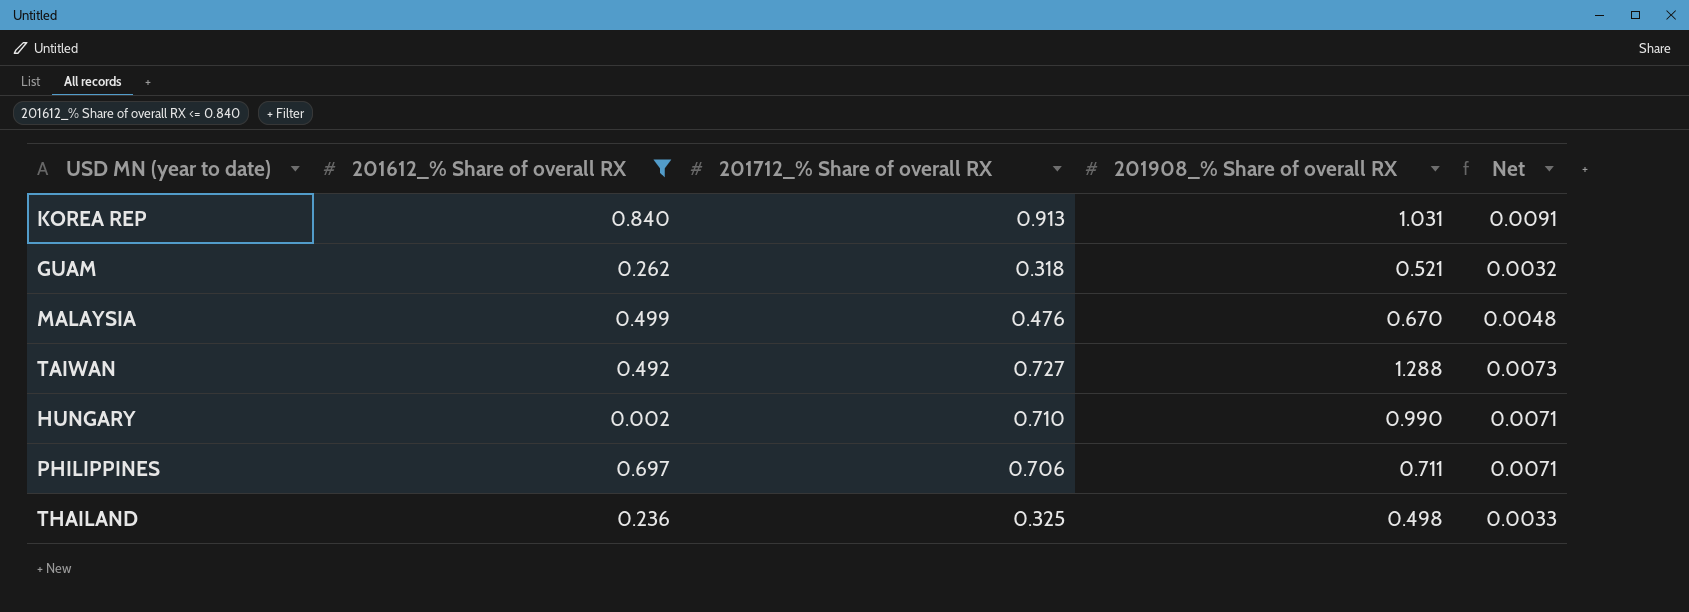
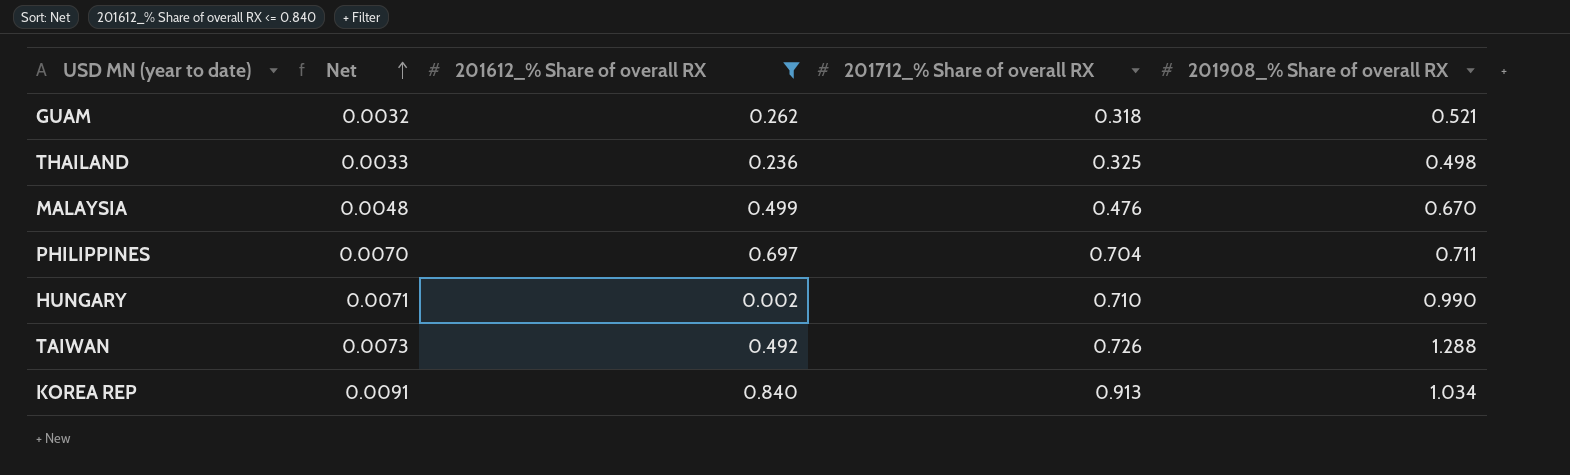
row order: none -> Net ascending
column Net | position: 5 -> 2
PHILIPPINES | Net: 0.0071 -> 0.0070
PHILIPPINES | 201712_% Share of overall RX: 0.706 -> 0.704
TAIWAN | 201712_% Share of overall RX: 0.727 -> 0.726
KOREA REP | 201908_% Share of overall RX: 1.031 -> 1.034

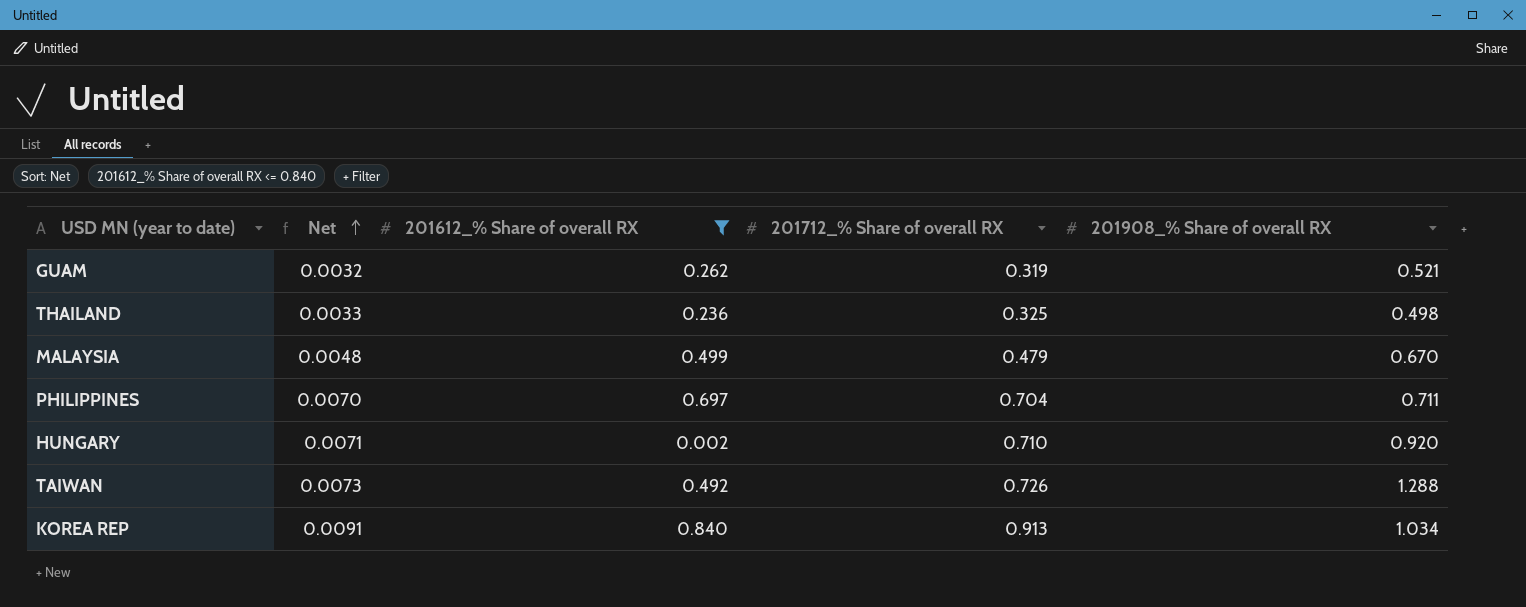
GUAM | 201712_% Share of overall RX: 0.318 -> 0.319
MALAYSIA | 201712_% Share of overall RX: 0.476 -> 0.479
HUNGARY | 201908_% Share of overall RX: 0.990 -> 0.920

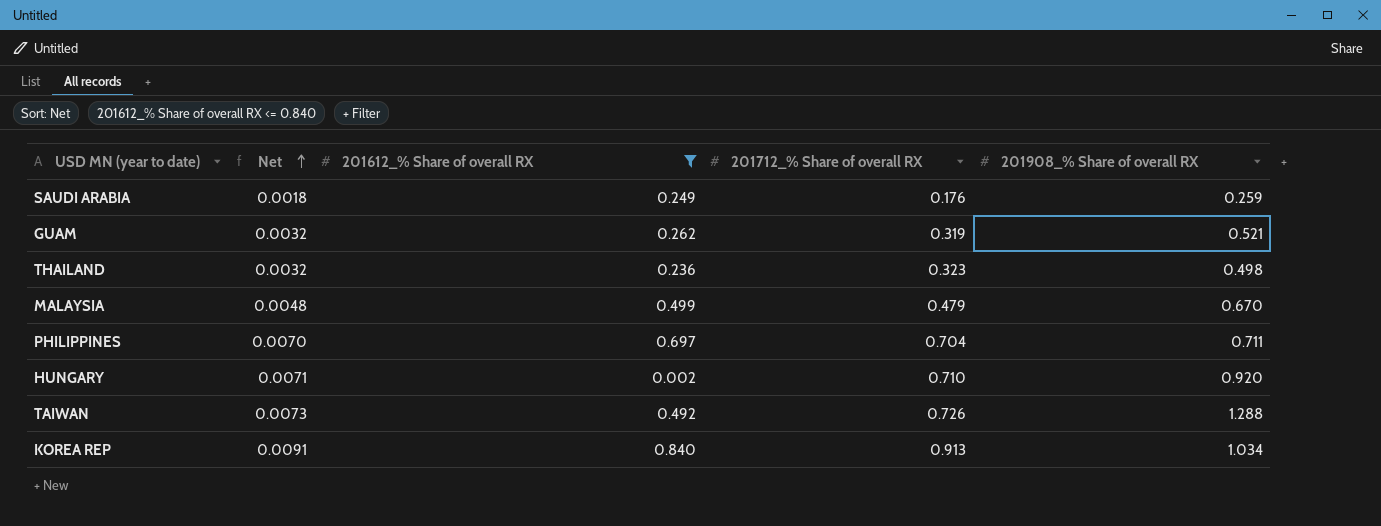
row SAUDI ARABIA: none -> 0.0018 | 0.249 | 0.176 | 0.259
THAILAND | Net: 0.0033 -> 0.0032
THAILAND | 201712_% Share of overall RX: 0.325 -> 0.323

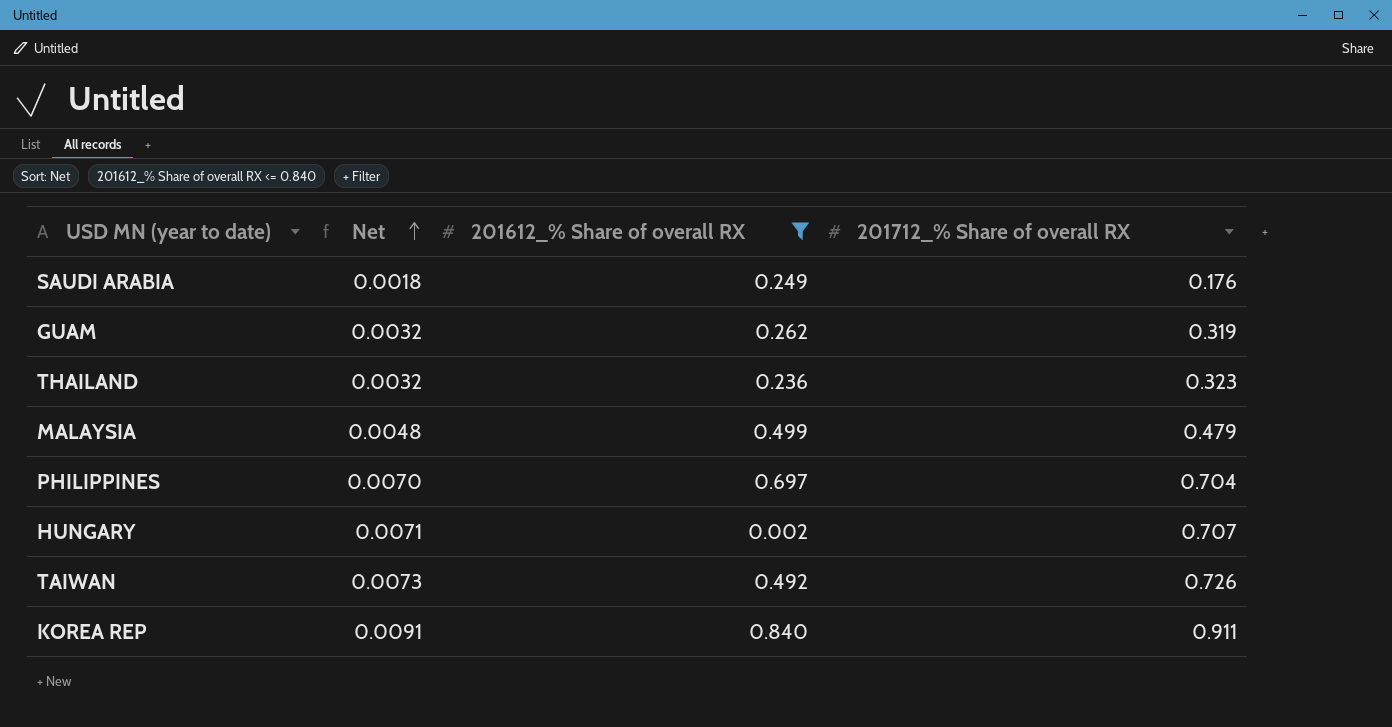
column 201908_% Share of overall RX | position: 5 -> none
HUNGARY | 201712_% Share of overall RX: 0.710 -> 0.707
KOREA REP | 201712_% Share of overall RX: 0.913 -> 0.911

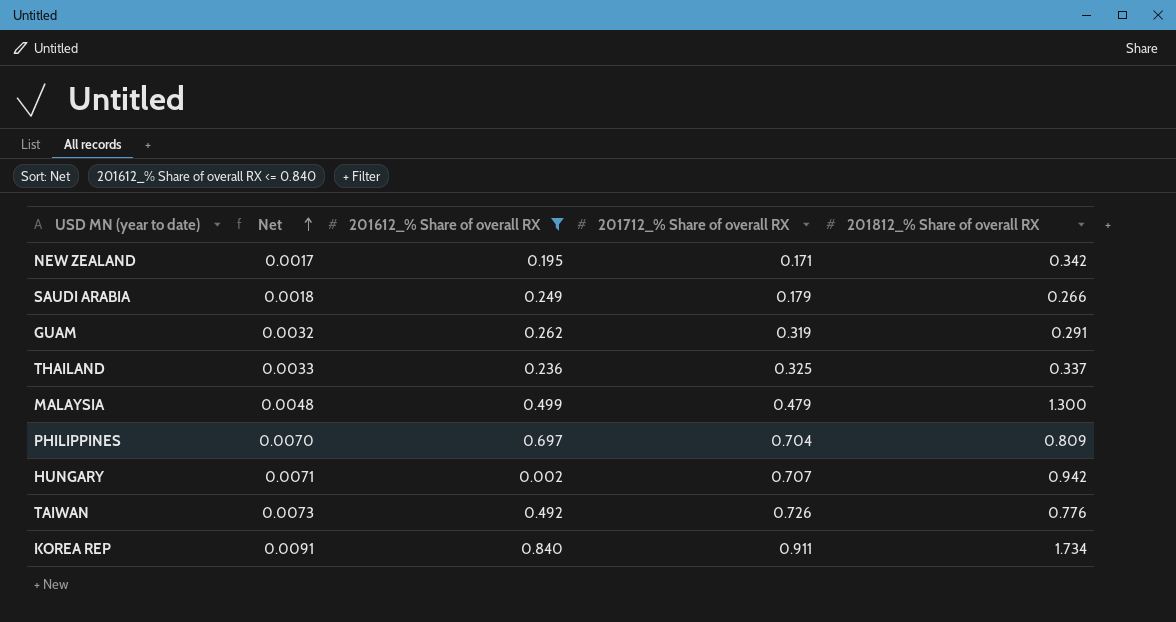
column 201812_% Share of overall RX | position: none -> 5
row NEW ZEALAND: none -> 0.0017 | 0.195 | 0.171 | 0.342
SAUDI ARABIA | 201712_% Share of overall RX: 0.176 -> 0.179
THAILAND | Net: 0.0032 -> 0.0033
THAILAND | 201712_% Share of overall RX: 0.323 -> 0.325

